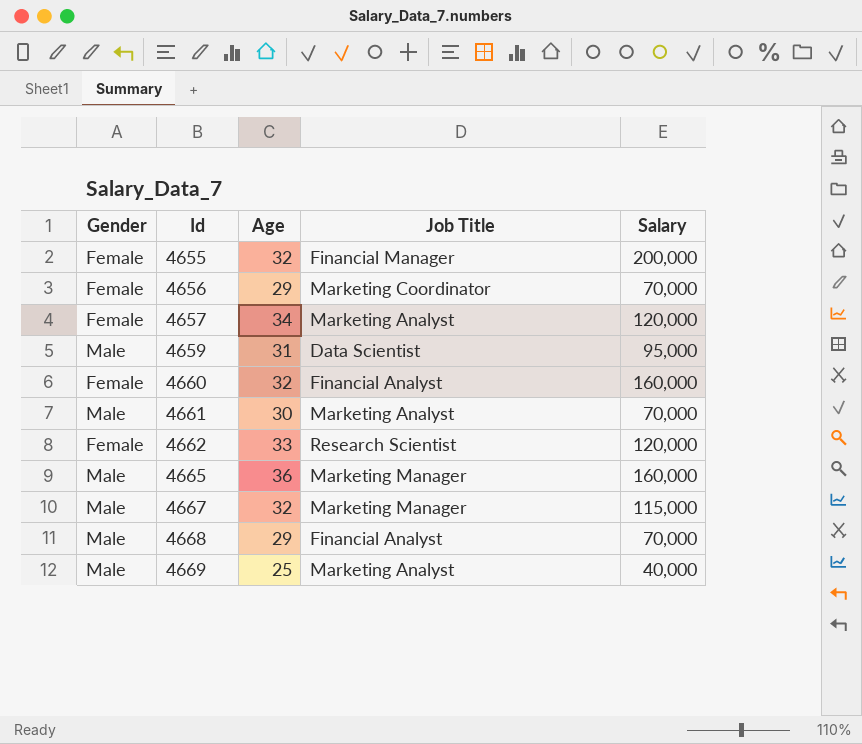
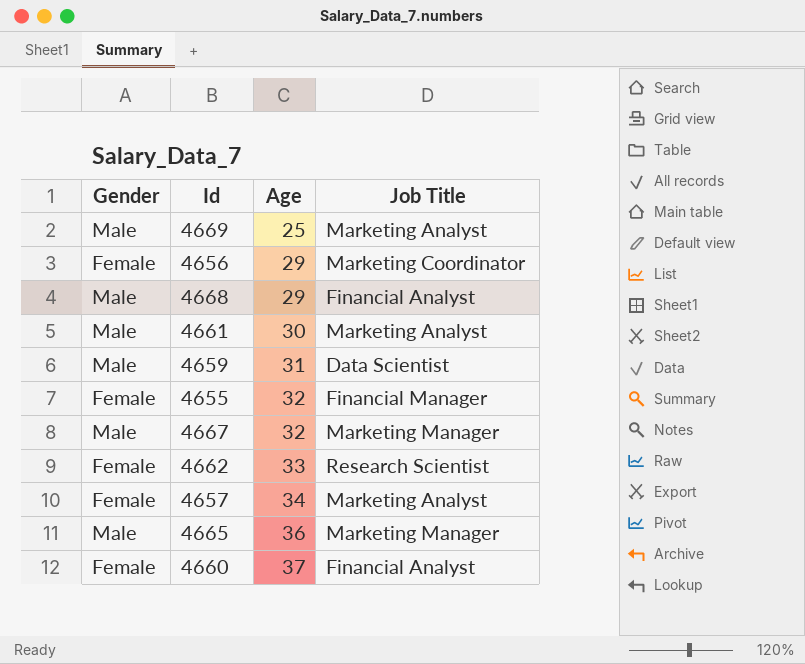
row order: Id ascending -> Age ascending
column Salary | position: 5 -> none
4660 | Age: 32 -> 37

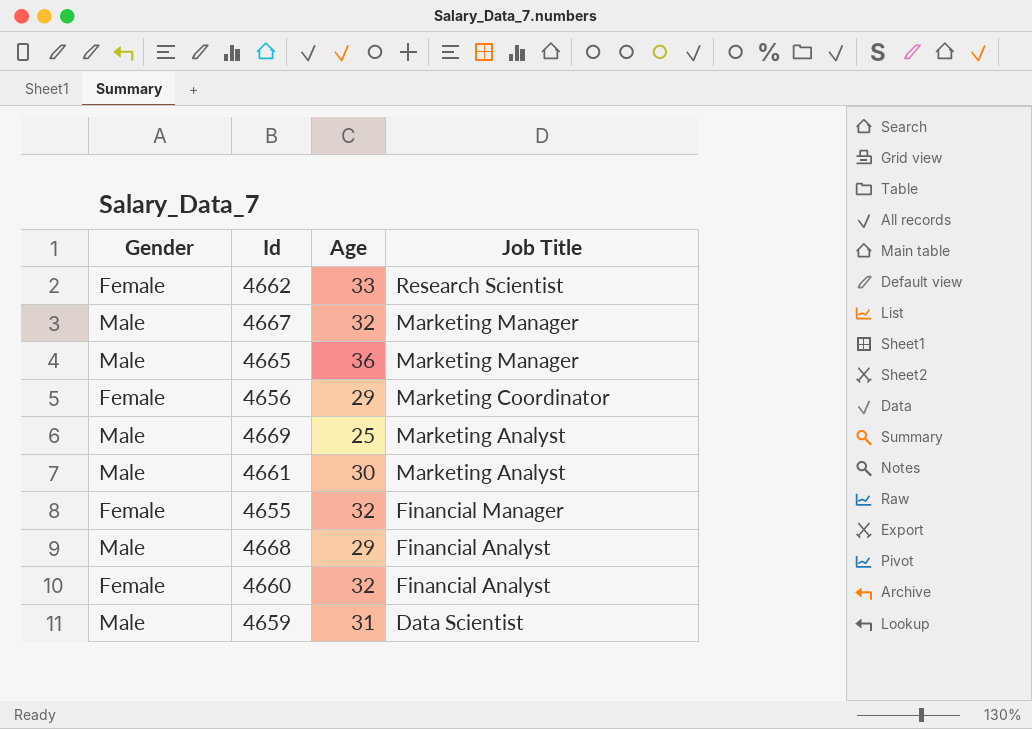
row order: Age ascending -> Job Title descending
row 4657: Female | 34 | Marketing Analyst -> none
4660 | Age: 37 -> 32

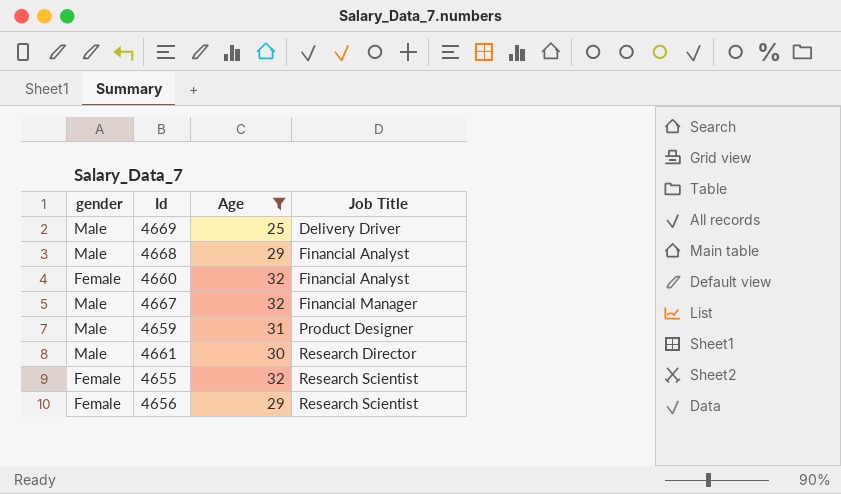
filter: none -> Age <= 32
row order: Job Title descending -> Job Title ascending
column name: Gender -> gender
4669 | Job Title: Marketing Analyst -> Delivery Driver
4667 | Job Title: Marketing Manager -> Financial Manager
4659 | Job Title: Data Scientist -> Product Designer
4661 | Job Title: Marketing Analyst -> Research Director
4655 | Job Title: Financial Manager -> Research Scientist
4656 | Job Title: Marketing Coordinator -> Research Scientist

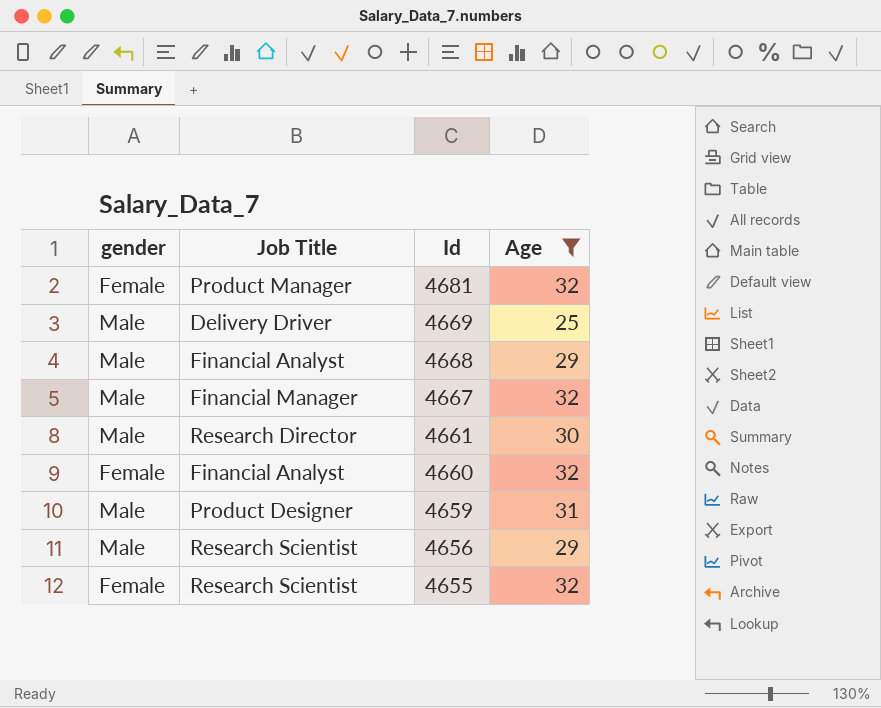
row order: Job Title ascending -> Id descending
column Job Title | position: 4 -> 2
row 4681: none -> Female | Product Manager | 32
4656 | gender: Female -> Male

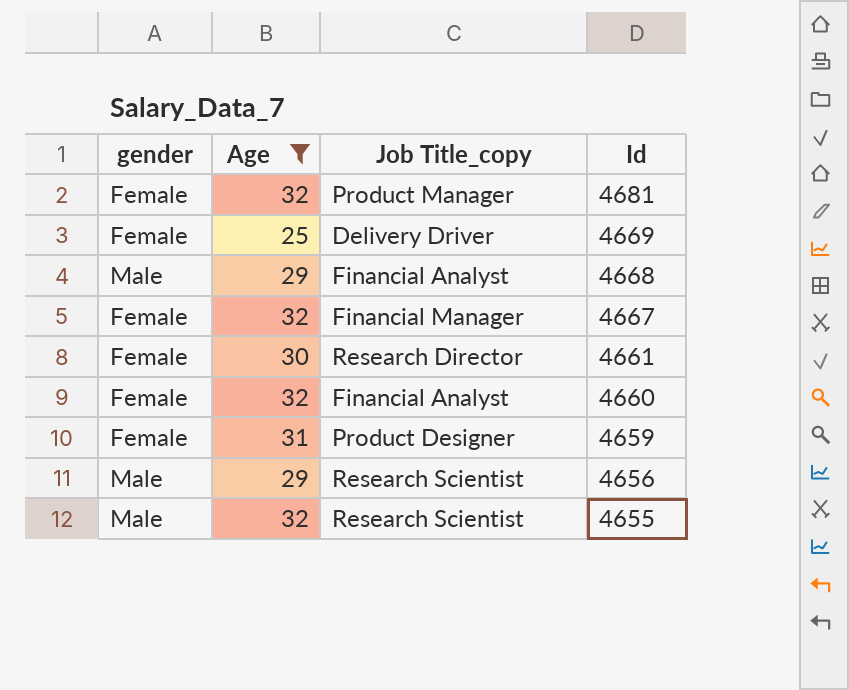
column Age | position: 4 -> 2
column name: Job Title -> Job Title_copy
4669 | gender: Male -> Female
4667 | gender: Male -> Female
4661 | gender: Male -> Female
4659 | gender: Male -> Female
4655 | gender: Female -> Male

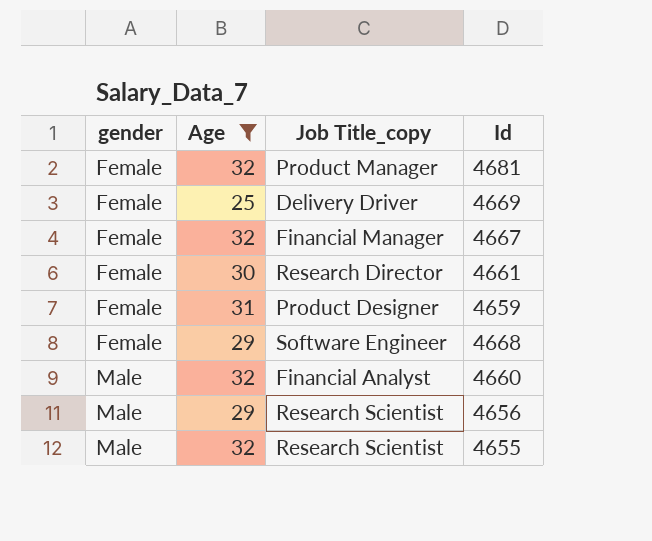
row order: Id descending -> gender ascending
4668 | gender: Male -> Female
4668 | Job Title_copy: Financial Analyst -> Software Engineer
4660 | gender: Female -> Male

